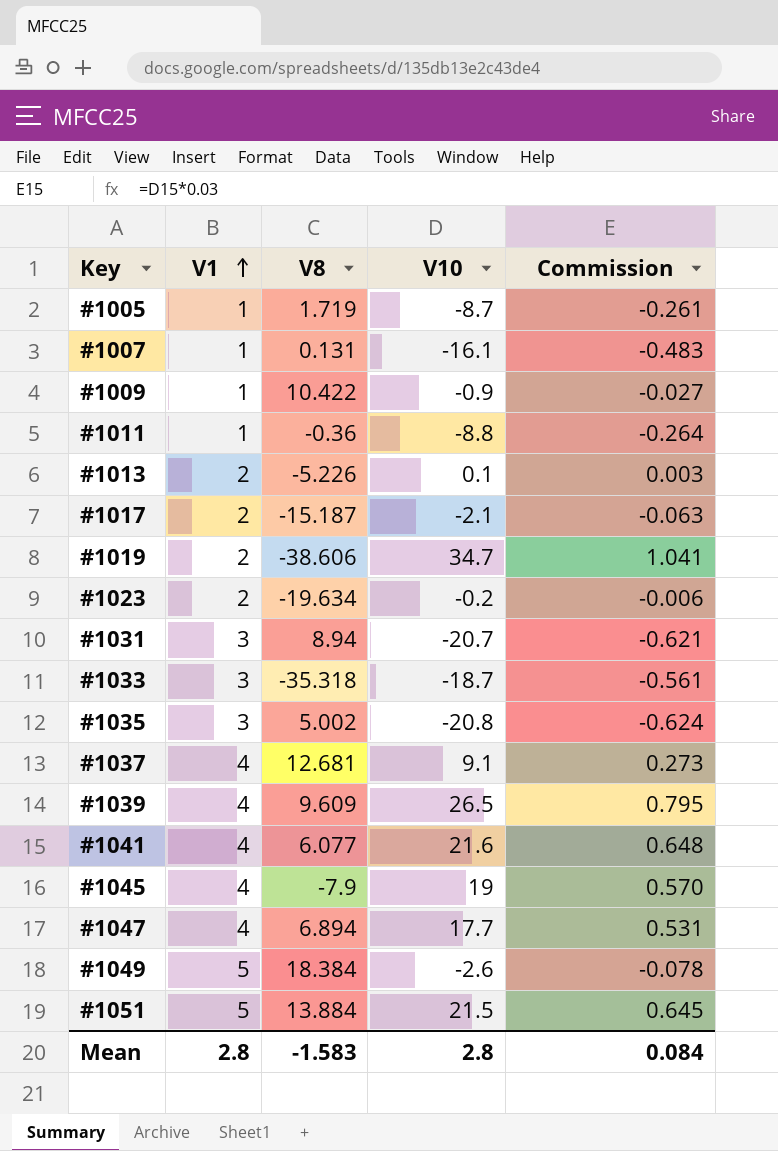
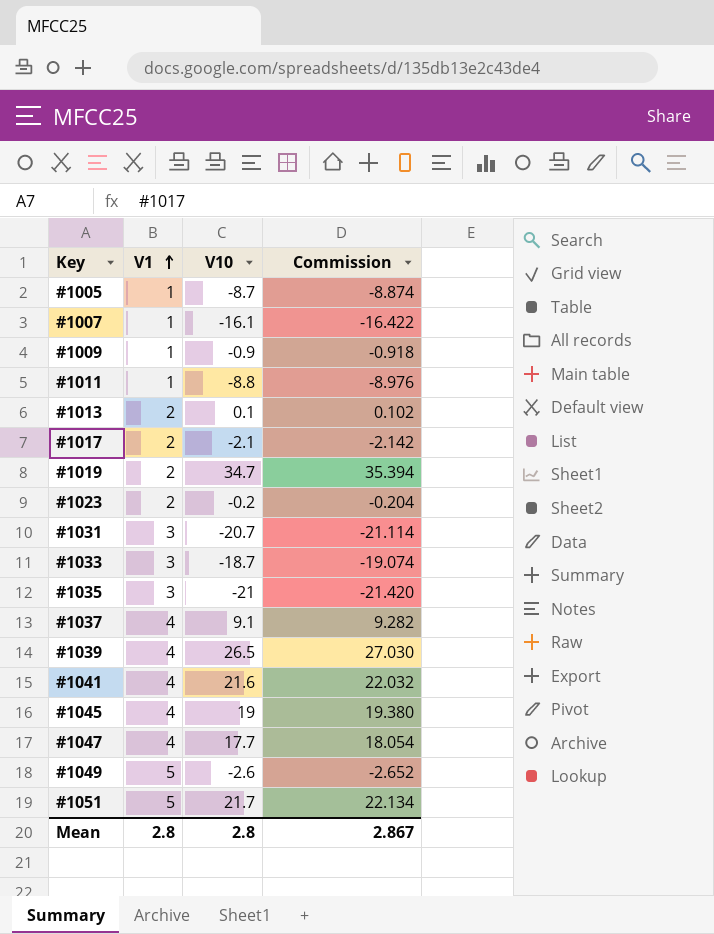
column V8 | position: 3 -> none
column Commission | formula: [V10] * 0.03 -> [V10] * 1.02
#1035 | V10: -20.8 -> -21
#1051 | V10: 21.5 -> 21.7
Mean | Commission: 0.084 -> 2.867

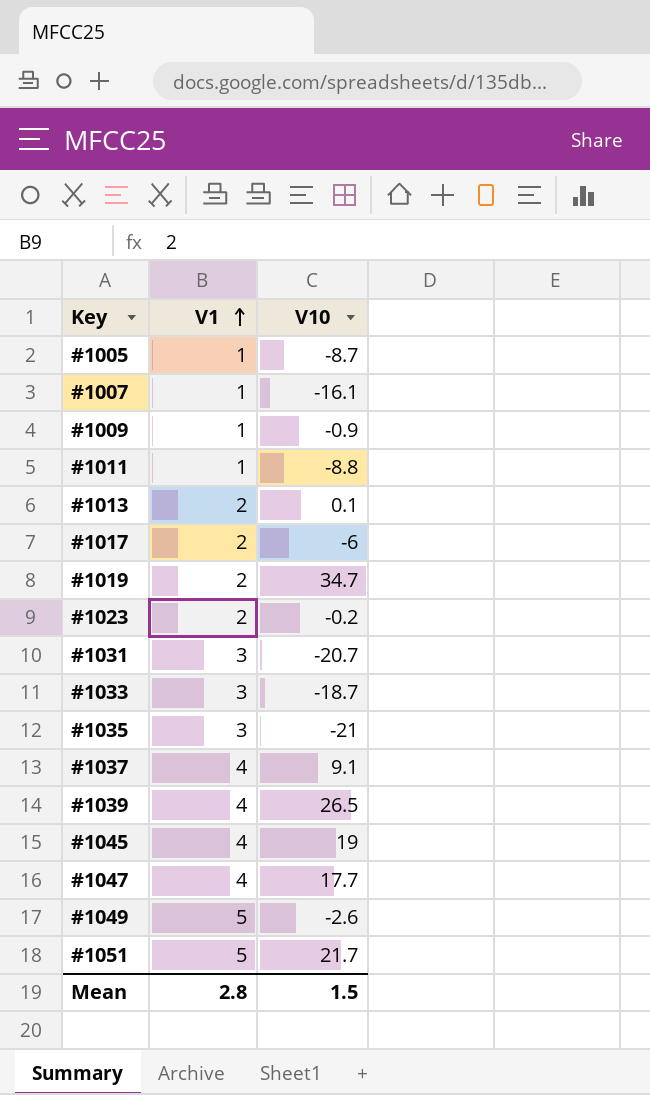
column Commission | formula: [V10] * 1.02 -> none
row #1041: 4 | 21.6 | 22.032 -> none
#1017 | V10: -2.1 -> -6
Mean | V10: 2.8 -> 1.5

